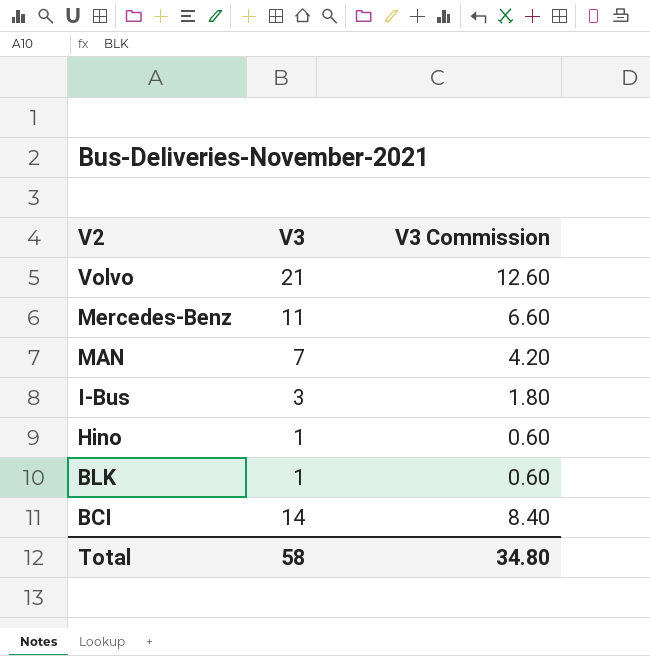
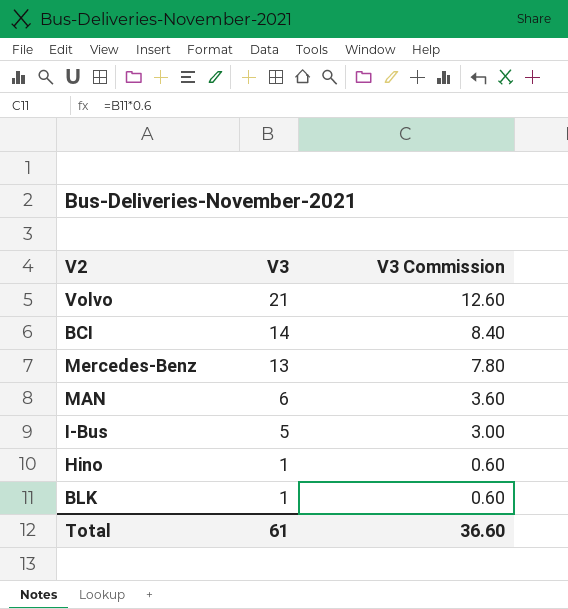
row order: V2 descending -> V3 descending
Mercedes-Benz | V3: 11 -> 13
Mercedes-Benz | V3 Commission: 6.60 -> 7.80
MAN | V3: 7 -> 6
MAN | V3 Commission: 4.20 -> 3.60
I-Bus | V3: 3 -> 5
I-Bus | V3 Commission: 1.80 -> 3.00
Total | V3: 58 -> 61
Total | V3 Commission: 34.80 -> 36.60

